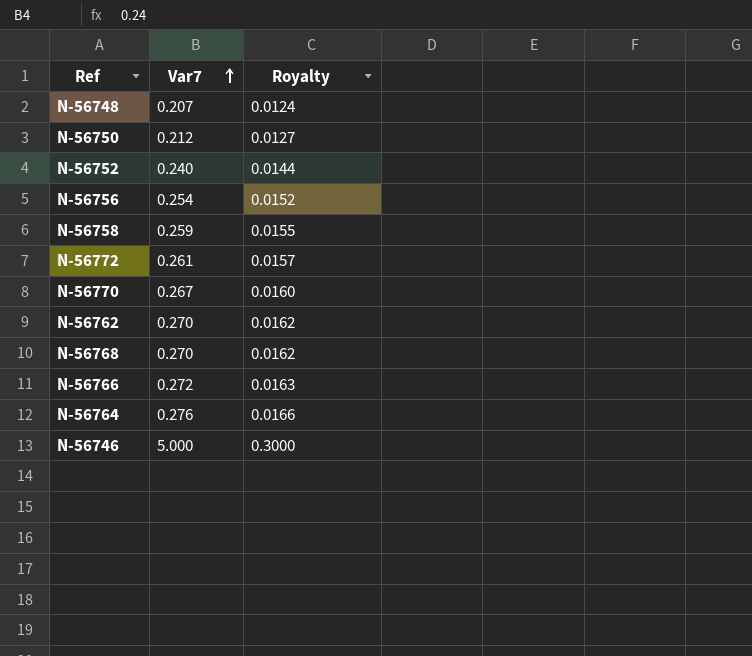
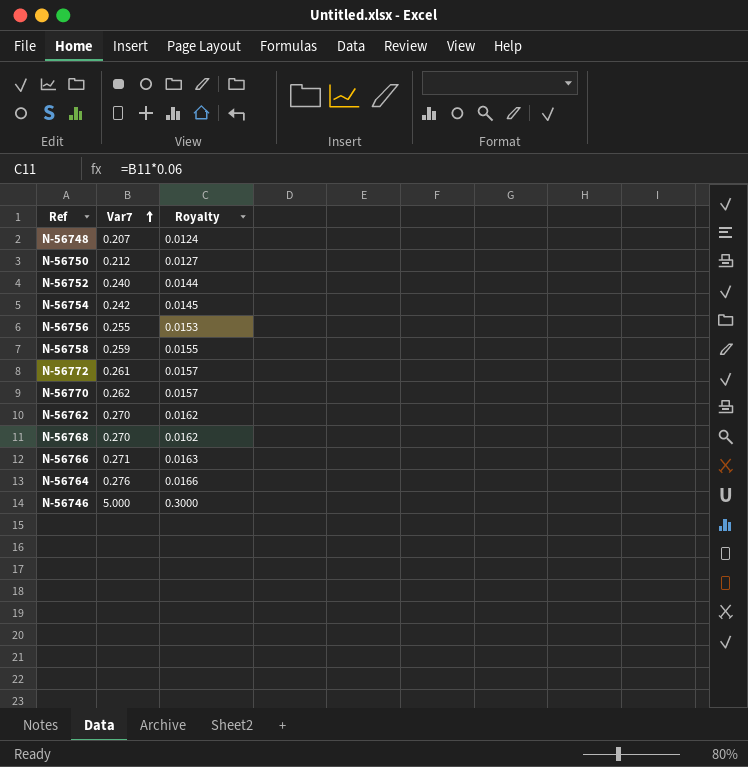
row N-56754: none -> 0.242 | 0.0145
N-56756 | Var7: 0.254 -> 0.255
N-56756 | Royalty: 0.0152 -> 0.0153
N-56770 | Var7: 0.267 -> 0.262
N-56770 | Royalty: 0.0160 -> 0.0157
N-56766 | Var7: 0.272 -> 0.271

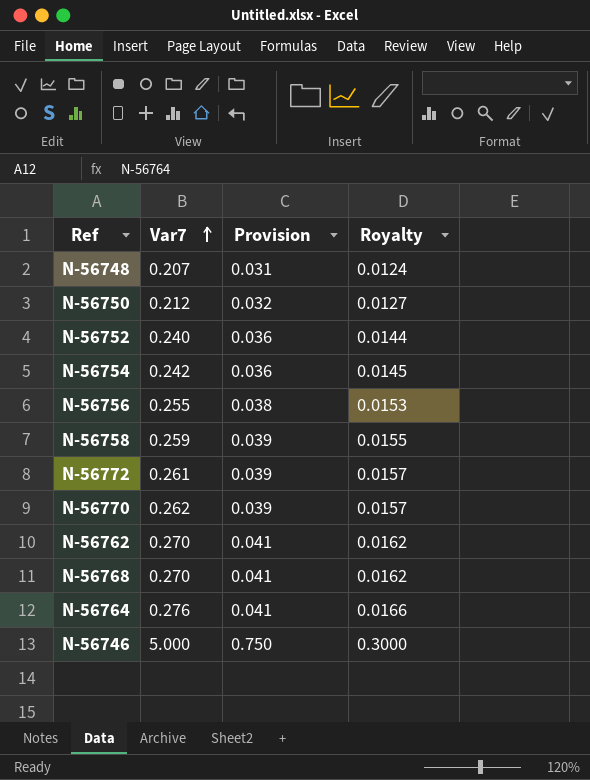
column Provision | formula: none -> [Var7] * 0.15
row N-56766: 0.271 | 0.0163 -> none

